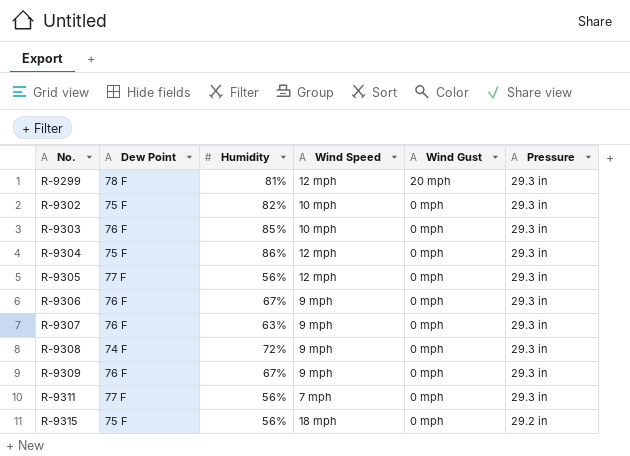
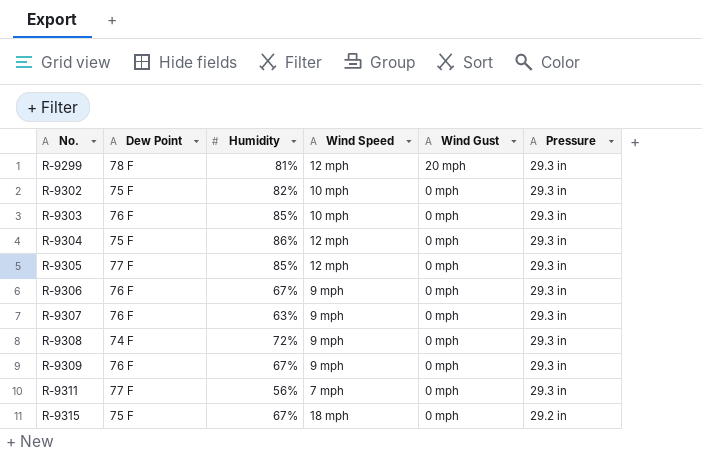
R-9305 | Humidity: 56% -> 85%
R-9315 | Humidity: 56% -> 67%

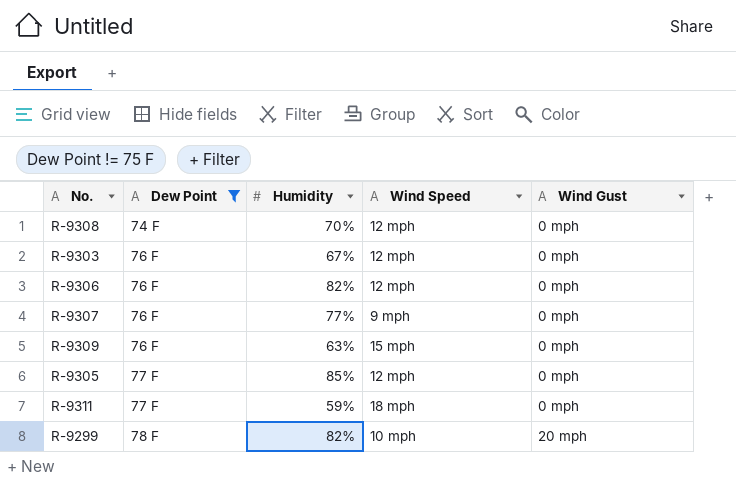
filter: none -> Dew Point != 75 F
row order: No. ascending -> Dew Point ascending
column Pressure | position: 6 -> none
R-9308 | Humidity: 72% -> 70%
R-9308 | Wind Speed: 9 mph -> 12 mph
R-9303 | Humidity: 85% -> 67%
R-9303 | Wind Speed: 10 mph -> 12 mph
R-9306 | Humidity: 67% -> 82%
R-9306 | Wind Speed: 9 mph -> 12 mph
R-9307 | Humidity: 63% -> 77%
R-9309 | Humidity: 67% -> 63%
R-9309 | Wind Speed: 9 mph -> 15 mph
R-9311 | Humidity: 56% -> 59%
R-9311 | Wind Speed: 7 mph -> 18 mph
R-9299 | Humidity: 81% -> 82%
R-9299 | Wind Speed: 12 mph -> 10 mph

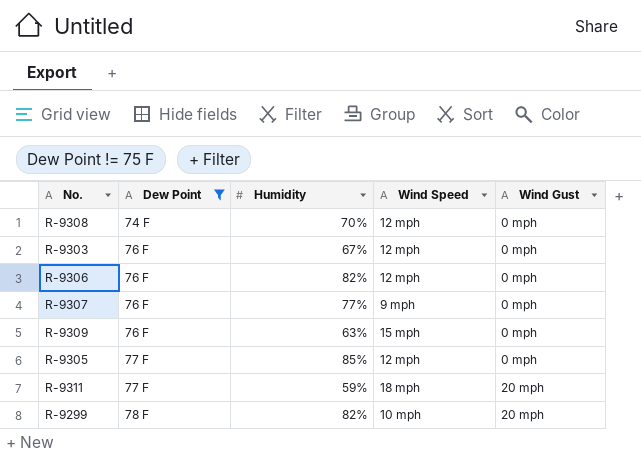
R-9311 | Wind Gust: 0 mph -> 20 mph

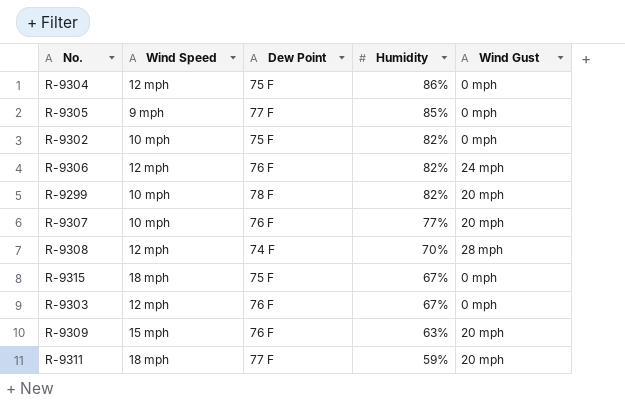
filter: Dew Point != 75 F -> none
row order: Dew Point ascending -> Humidity descending
column Wind Speed | position: 4 -> 2
R-9305 | Wind Speed: 12 mph -> 9 mph
R-9306 | Wind Gust: 0 mph -> 24 mph
R-9307 | Wind Speed: 9 mph -> 10 mph
R-9307 | Wind Gust: 0 mph -> 20 mph
R-9308 | Wind Gust: 0 mph -> 28 mph
R-9309 | Wind Gust: 0 mph -> 20 mph

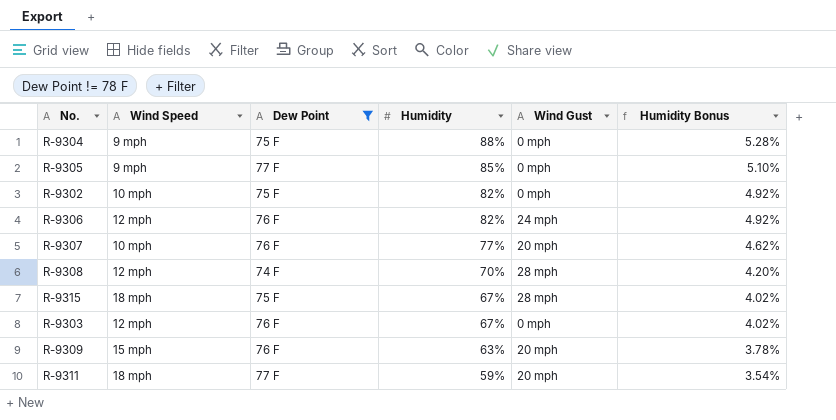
filter: none -> Dew Point != 78 F
column Humidity Bonus | formula: none -> [Humidity] * 0.06
R-9304 | Wind Speed: 12 mph -> 9 mph
R-9304 | Humidity: 86% -> 88%
R-9315 | Wind Gust: 0 mph -> 28 mph

